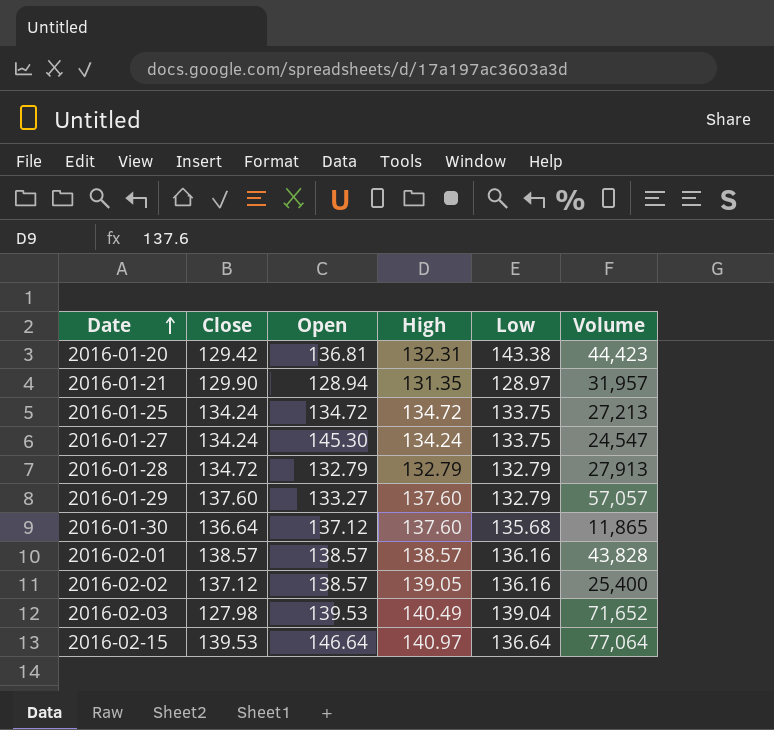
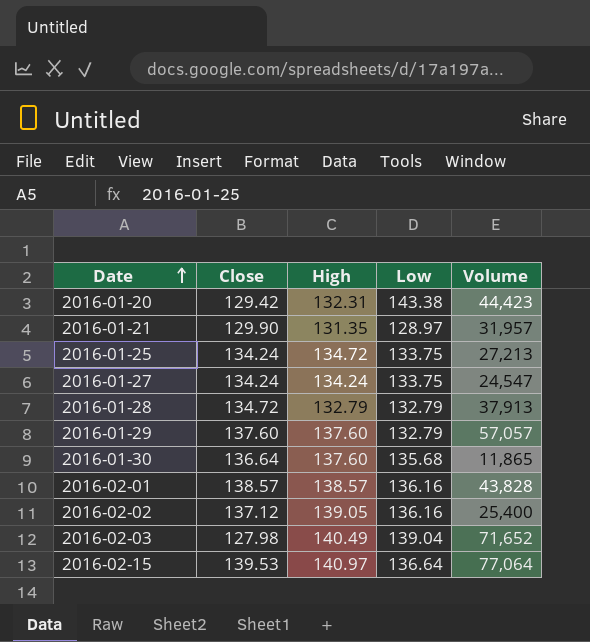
column Open | position: 3 -> none
2016-01-28 | Volume: 27,913 -> 37,913

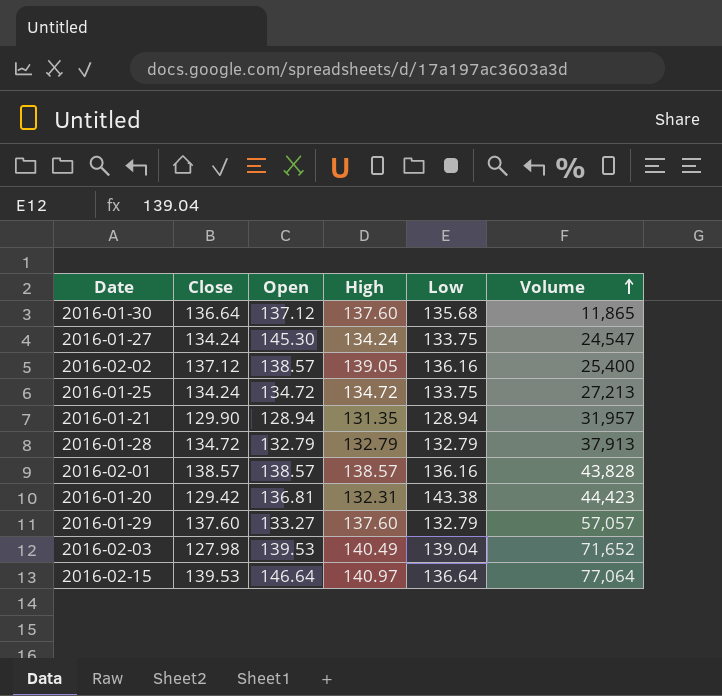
row order: Date ascending -> Volume ascending
column Open | position: none -> 3
2016-01-21 | Low: 128.97 -> 128.94

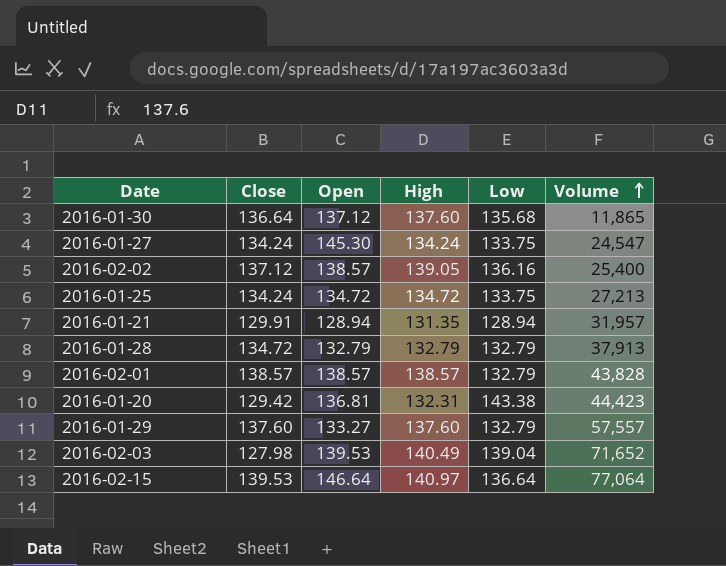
2016-01-21 | Close: 129.90 -> 129.91
2016-02-01 | Low: 136.16 -> 132.79
2016-01-29 | Volume: 57,057 -> 57,557

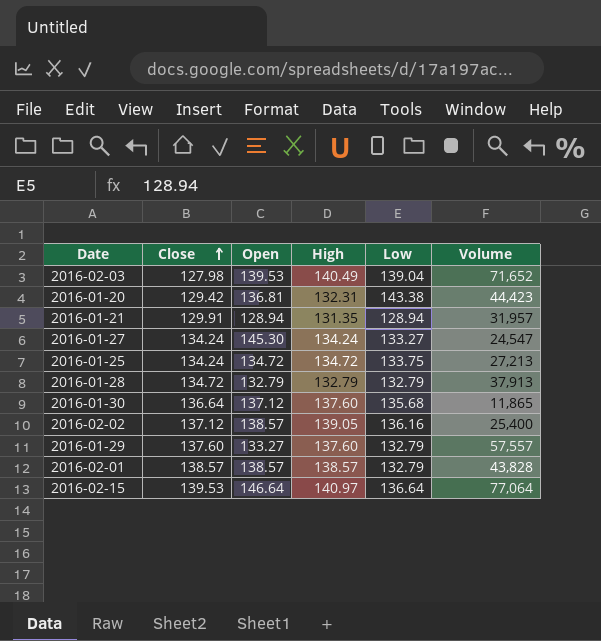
row order: Volume ascending -> Close ascending
2016-01-27 | Low: 133.75 -> 133.27

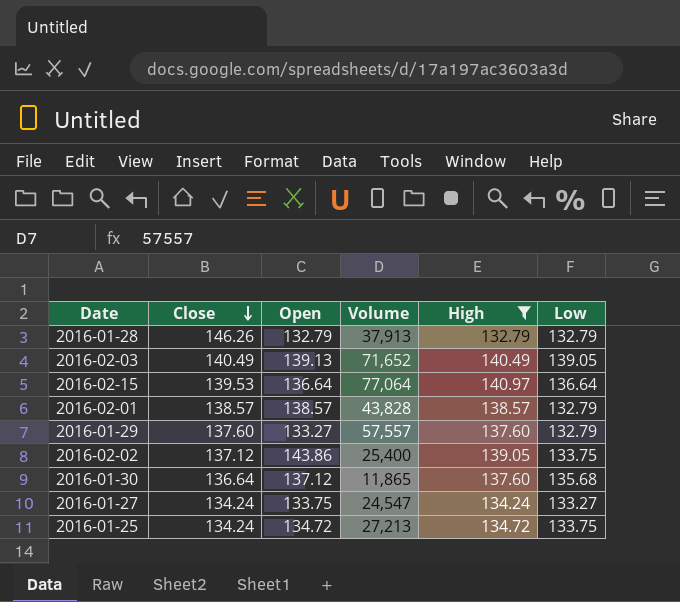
filter: none -> High >= 132.79
row order: Close ascending -> Close descending
column Volume | position: 6 -> 4
2016-01-28 | Close: 134.72 -> 146.26
2016-02-03 | Close: 127.98 -> 140.49
2016-02-03 | Open: 139.53 -> 139.13
2016-02-03 | Low: 139.04 -> 139.05
2016-02-15 | Open: 146.64 -> 136.64
2016-02-02 | Open: 138.57 -> 143.86
2016-02-02 | Low: 136.16 -> 133.75
2016-01-27 | Open: 145.30 -> 133.75

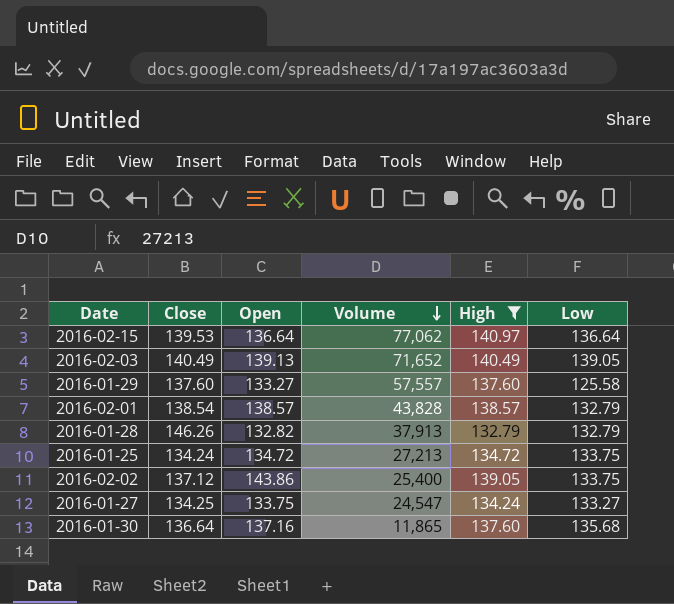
row order: Close descending -> Volume descending
2016-02-15 | Volume: 77,064 -> 77,062
2016-01-29 | Low: 132.79 -> 125.58
2016-02-01 | Close: 138.57 -> 138.54
2016-01-28 | Open: 132.79 -> 132.82
2016-01-27 | Close: 134.24 -> 134.25
2016-01-30 | Open: 137.12 -> 137.16

